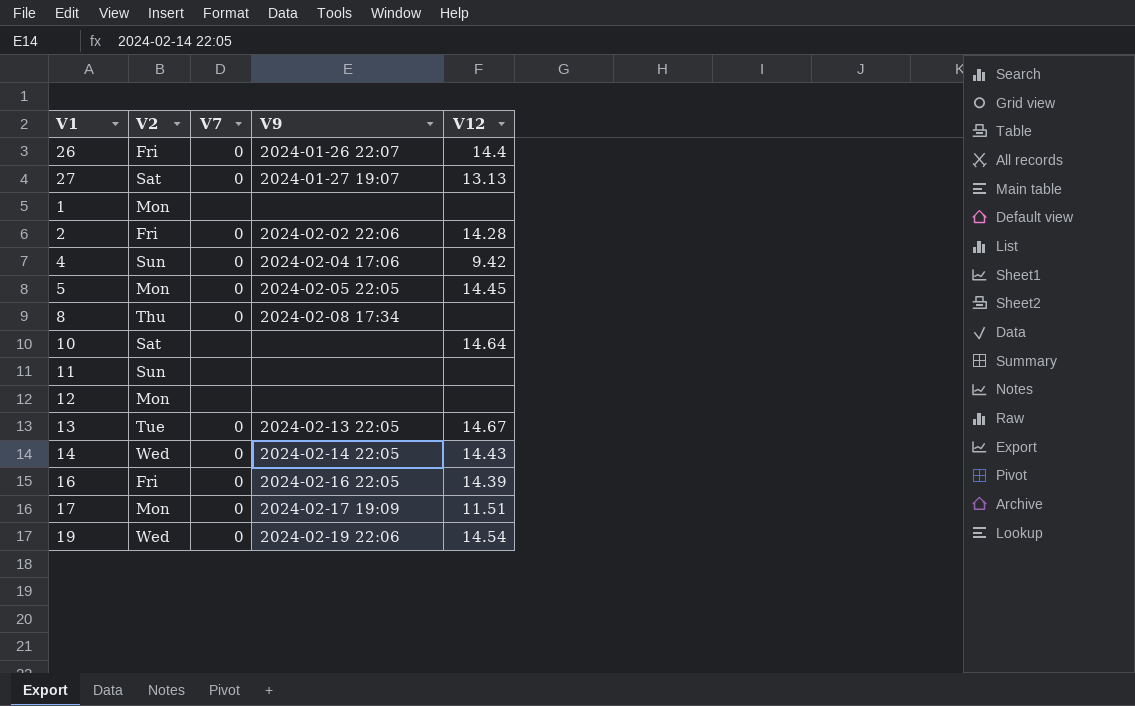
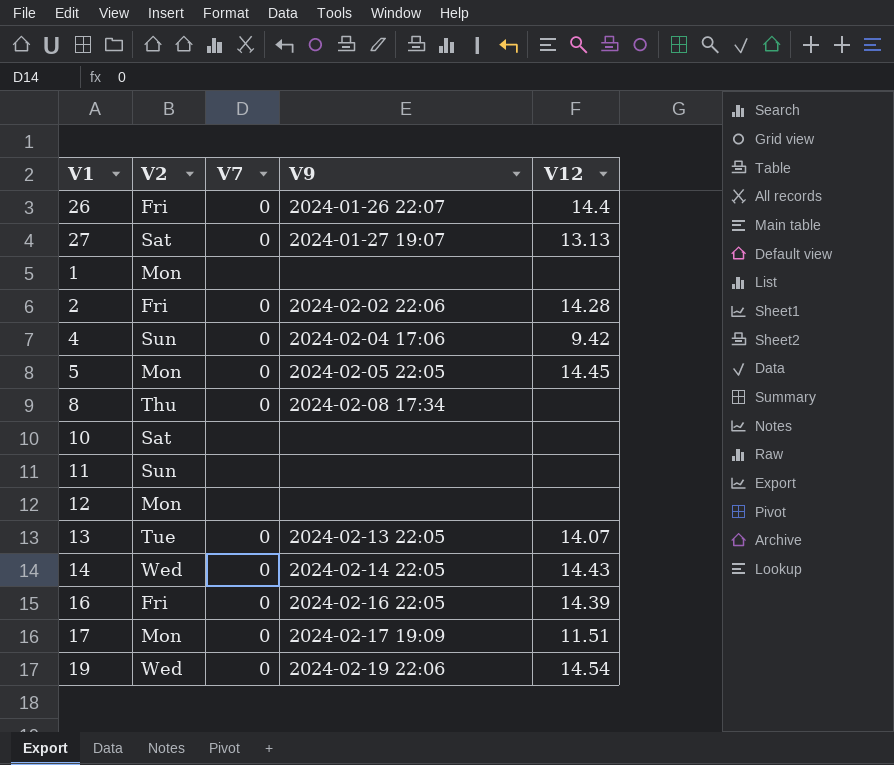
10 | V12: 14.64 -> none
13 | V12: 14.67 -> 14.07

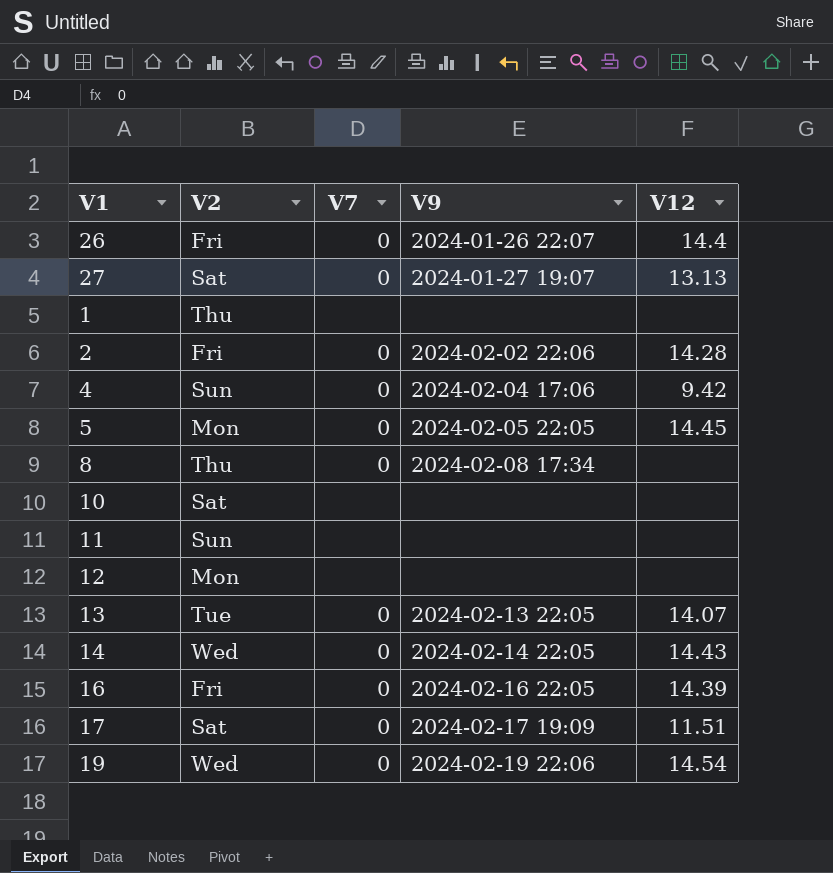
1 | V2: Mon -> Thu
17 | V2: Mon -> Sat

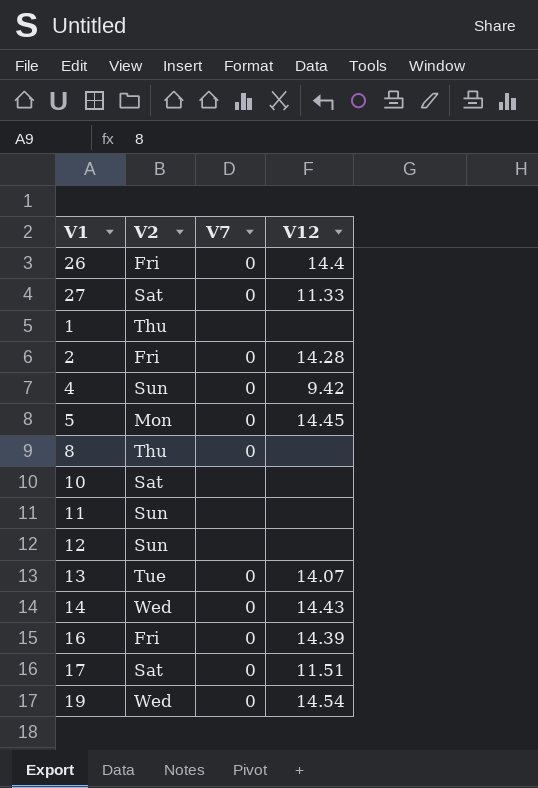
column V9 | position: 4 -> none
27 | V12: 13.13 -> 11.33
12 | V2: Mon -> Sun

